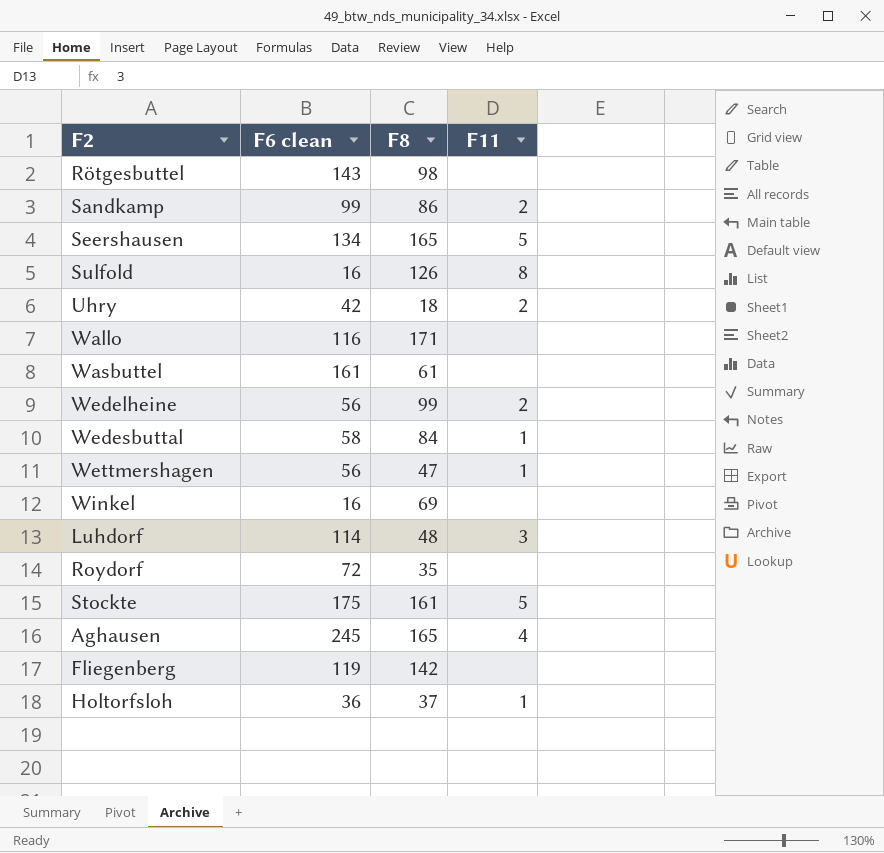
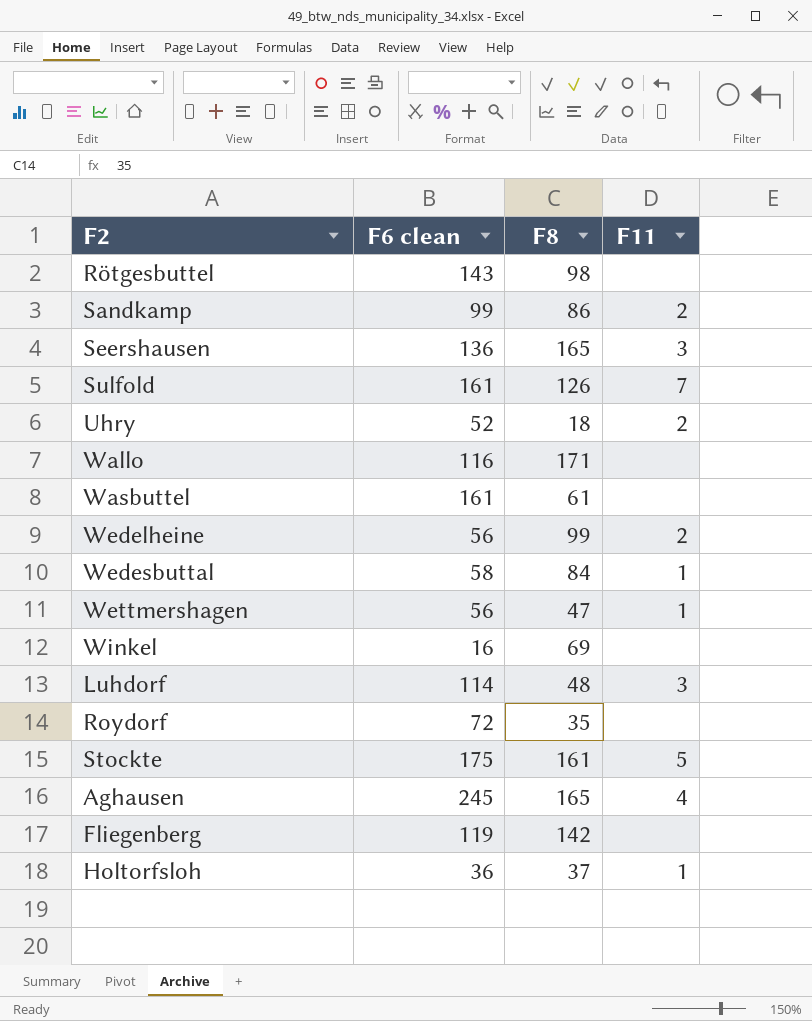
Seershausen | F6 clean: 134 -> 136
Seershausen | F11: 5 -> 3
Sulfold | F6 clean: 16 -> 161
Sulfold | F11: 8 -> 7
Uhry | F6 clean: 42 -> 52

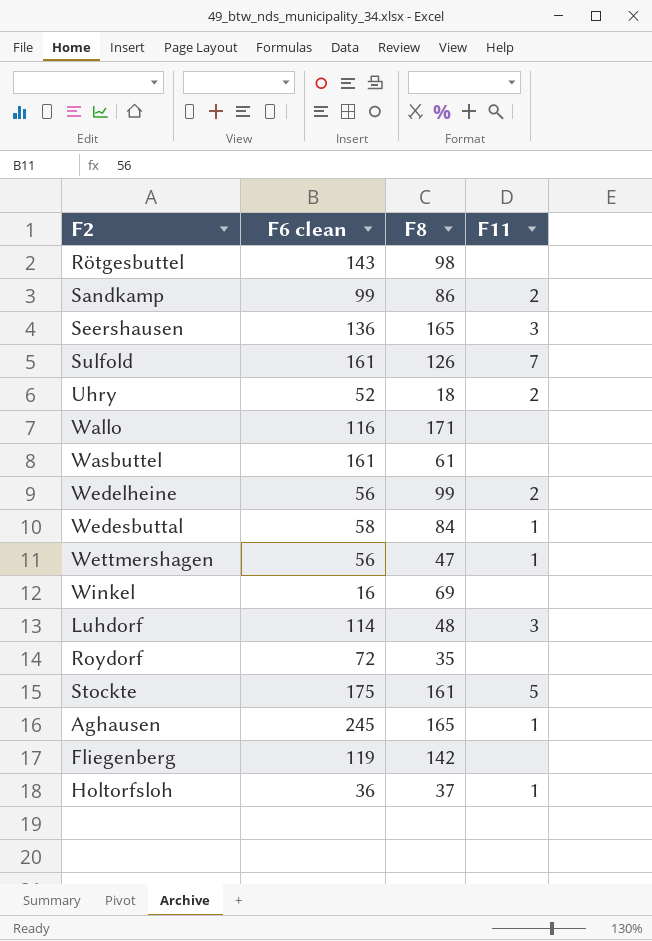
Aghausen | F11: 4 -> 1

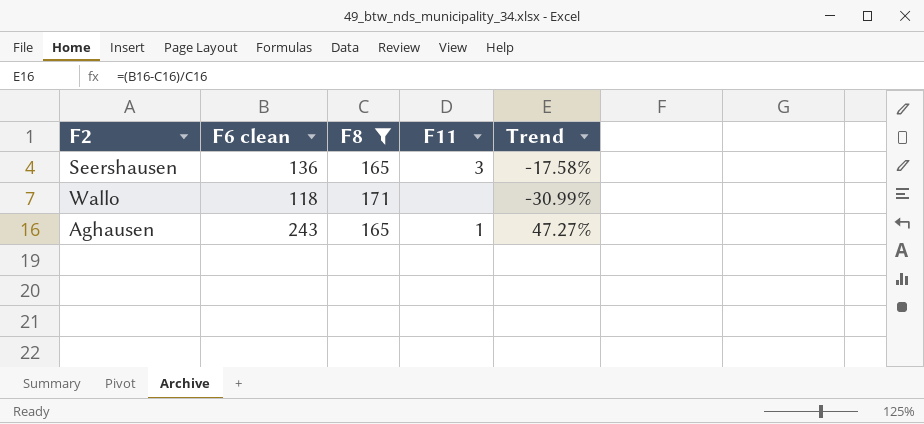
filter: none -> F8 >= 165
column Trend | formula: none -> ([F6 clean] - [F8]) / [F8]
Wallo | F6 clean: 116 -> 118
Aghausen | F6 clean: 245 -> 243

